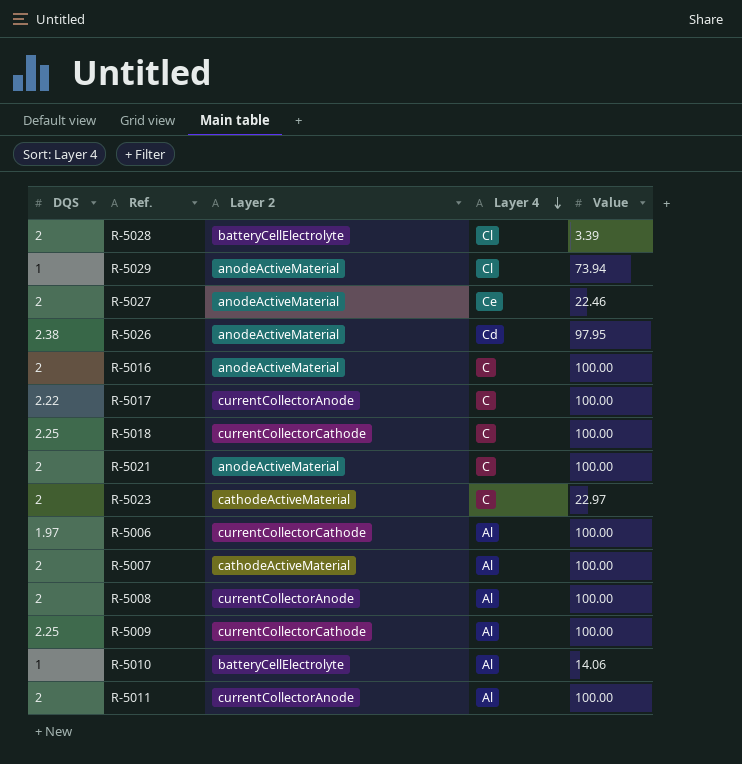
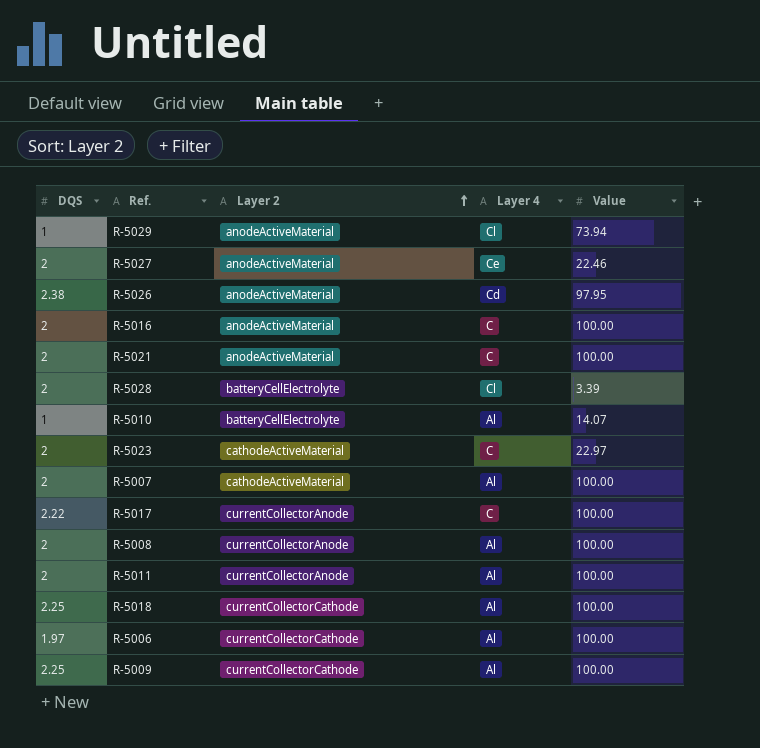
row order: Layer 4 descending -> Layer 2 ascending
R-5010 | Value: 14.06 -> 14.07
R-5018 | Layer 4: C -> Al

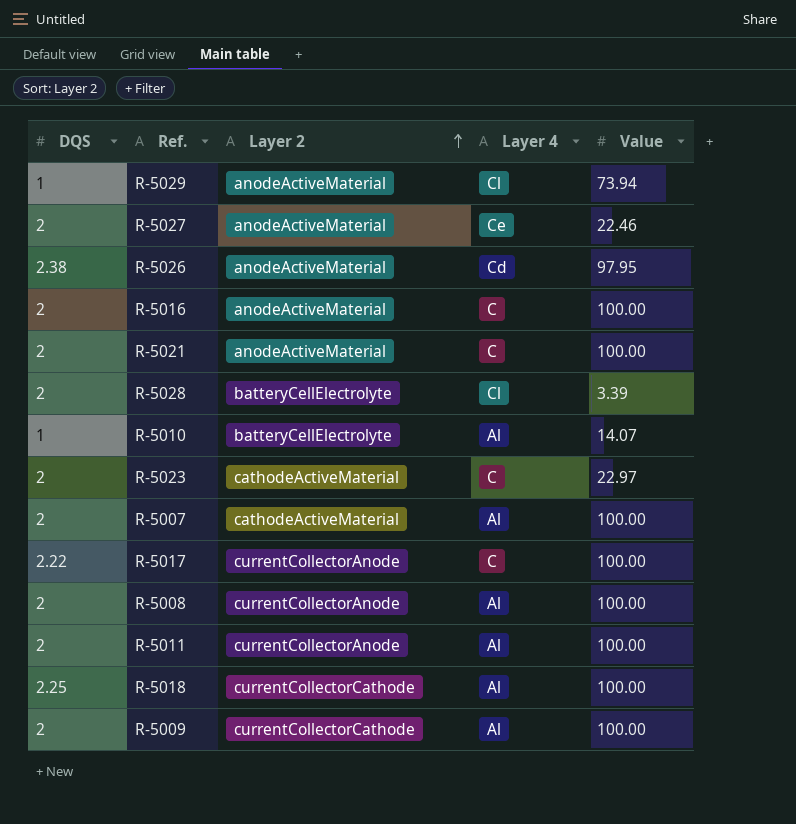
row R-5006: 1.97 | currentCollectorCathode | Al | 100.00 -> none
R-5009 | DQS: 2.25 -> 2

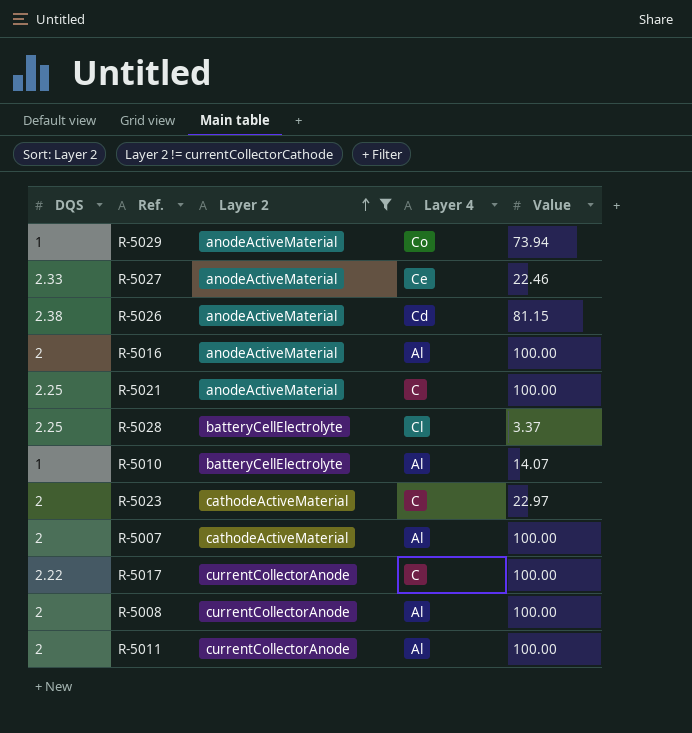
filter: none -> Layer 2 != currentCollectorCathode
R-5029 | Layer 4: Cl -> Co
R-5027 | DQS: 2 -> 2.33
R-5026 | Value: 97.95 -> 81.15
R-5016 | Layer 4: C -> Al
R-5021 | DQS: 2 -> 2.25
R-5028 | DQS: 2 -> 2.25
R-5028 | Value: 3.39 -> 3.37

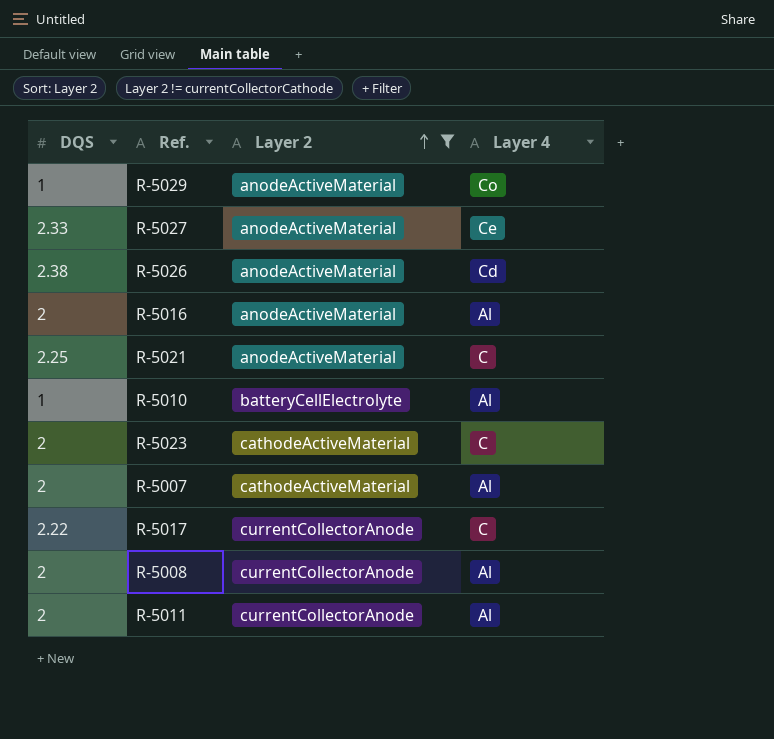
column Value | position: 5 -> none
row R-5028: 2.25 | batteryCellElectrolyte | Cl | 3.37 -> none

